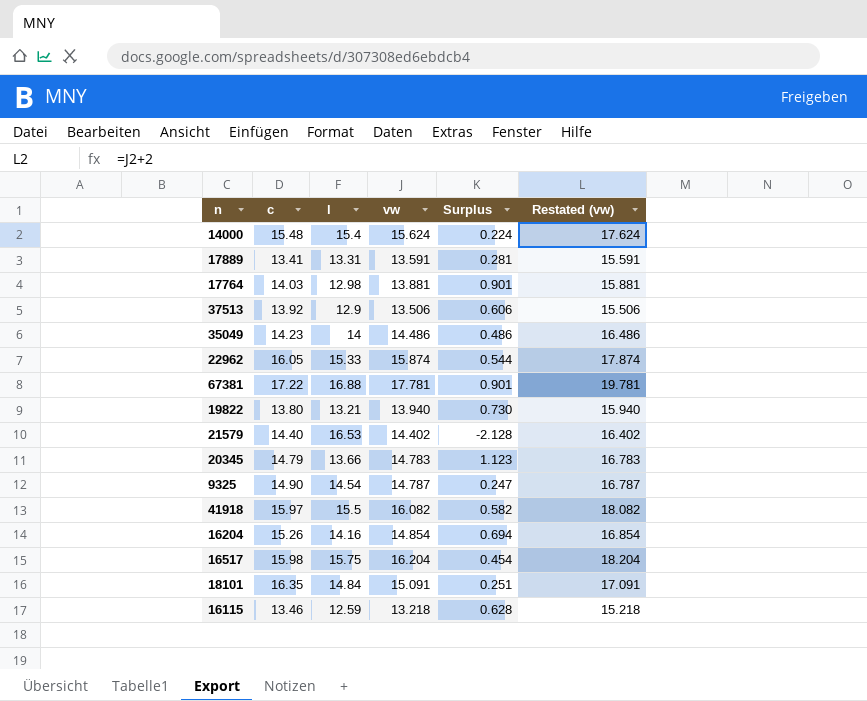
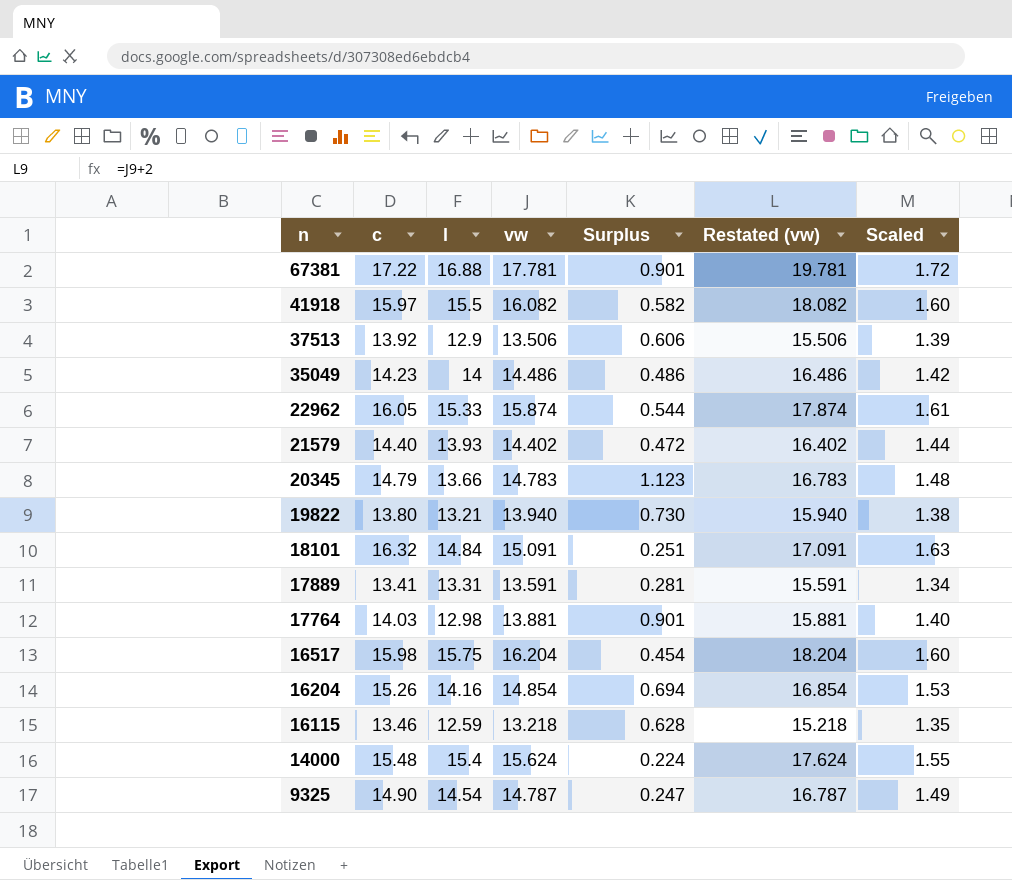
row order: none -> n descending
column Scaled | formula: none -> [c] * 0.1
21579 | l: 16.53 -> 13.93
21579 | Surplus: -2.128 -> 0.472
18101 | c: 16.35 -> 16.32

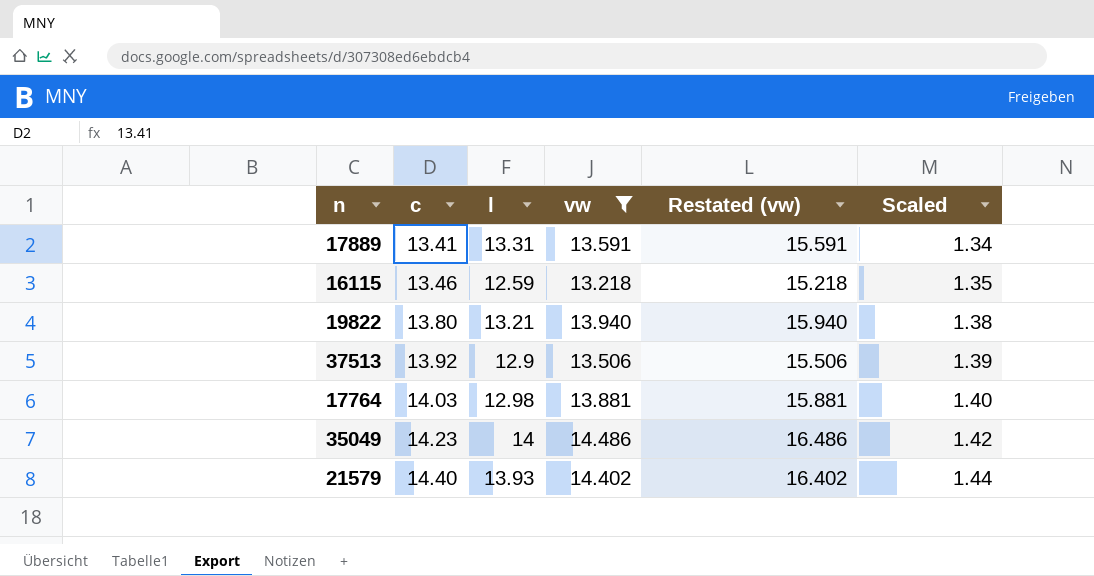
filter: none -> vw <= 14.486
row order: n descending -> c ascending
column Surplus | formula: [vw] - [l] -> none

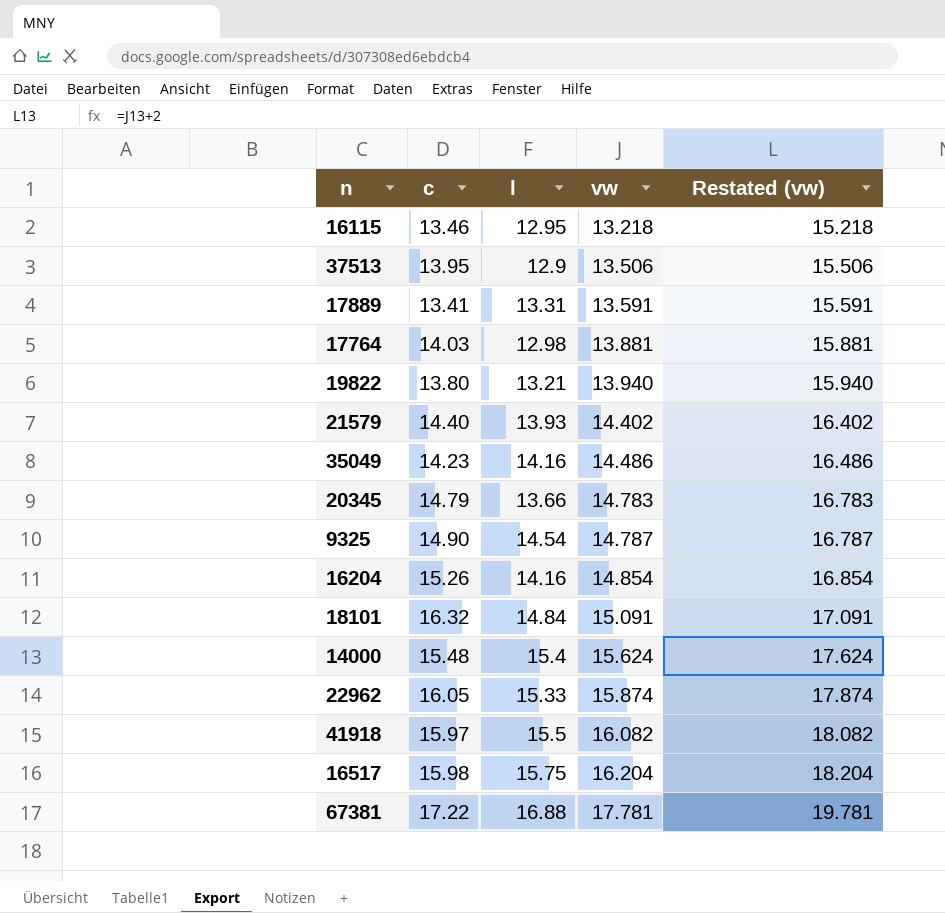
filter: vw <= 14.486 -> none
row order: c ascending -> vw ascending
column Scaled | formula: [c] * 0.1 -> none
16115 | l: 12.59 -> 12.95
37513 | c: 13.92 -> 13.95
35049 | l: 14 -> 14.16

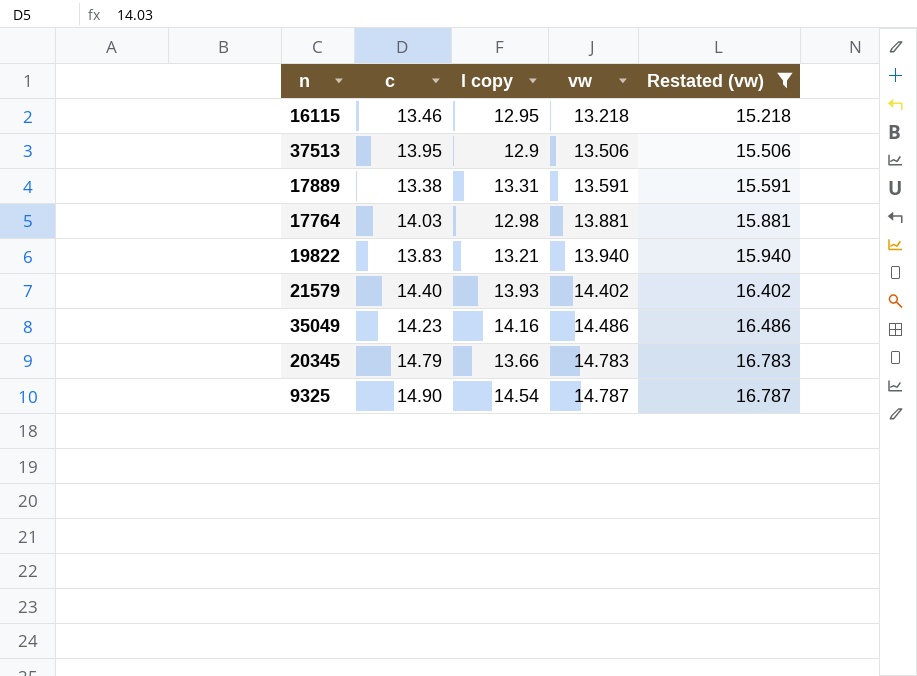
filter: none -> Restated (vw) <= 16.787
column name: l -> l copy
17889 | c: 13.41 -> 13.38
19822 | c: 13.80 -> 13.83

